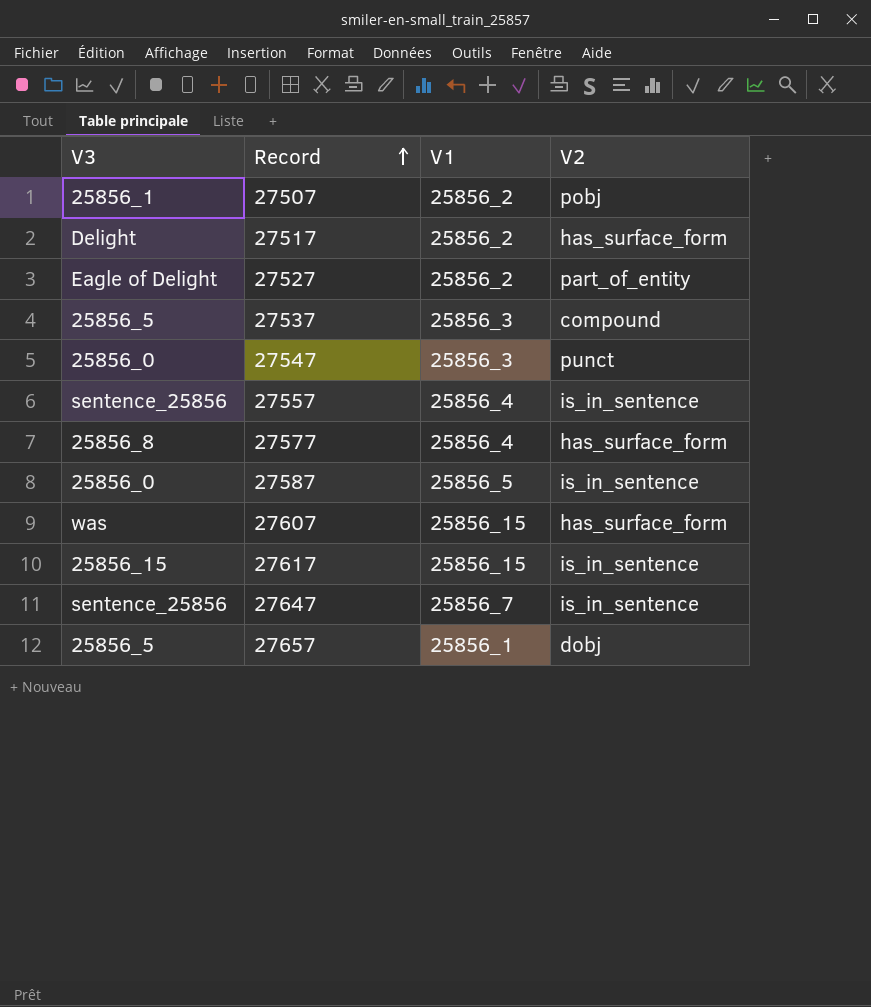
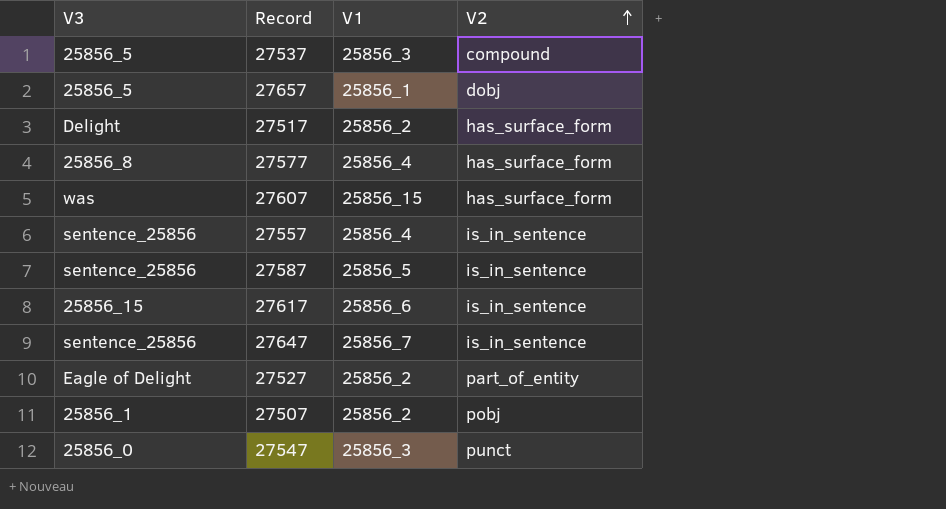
row order: Record ascending -> V2 ascending
27587 | V3: 25856_0 -> sentence_25856
27617 | V1: 25856_15 -> 25856_6

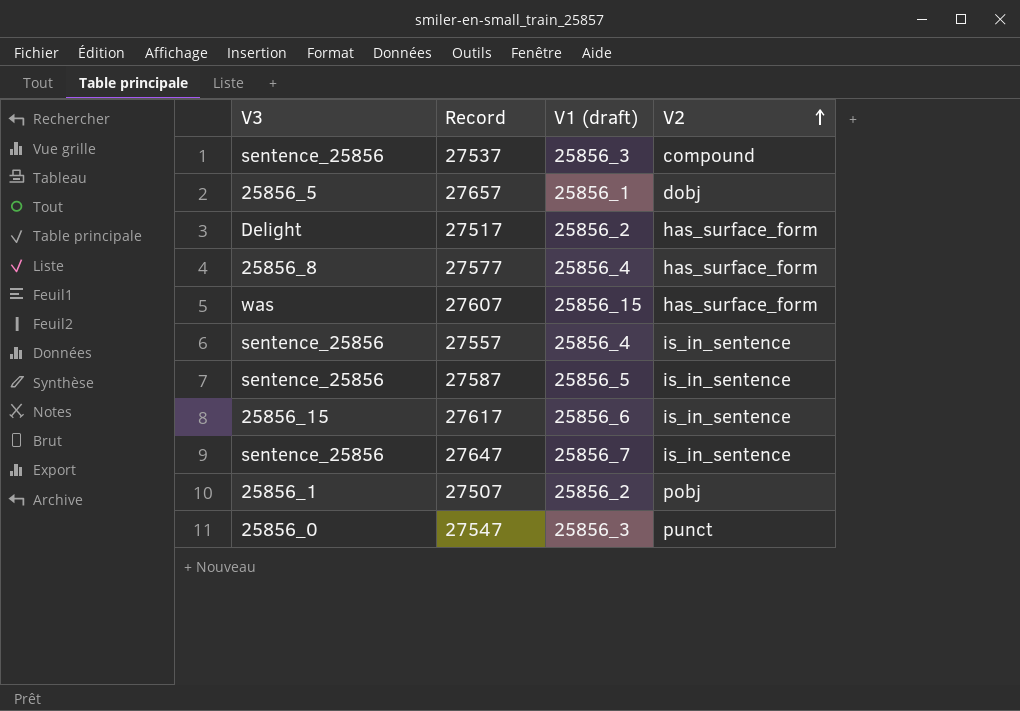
column name: V1 -> V1 (draft)
row 27527: Eagle of Delight | 25856_2 | part_of_entity -> none
27537 | V3: 25856_5 -> sentence_25856

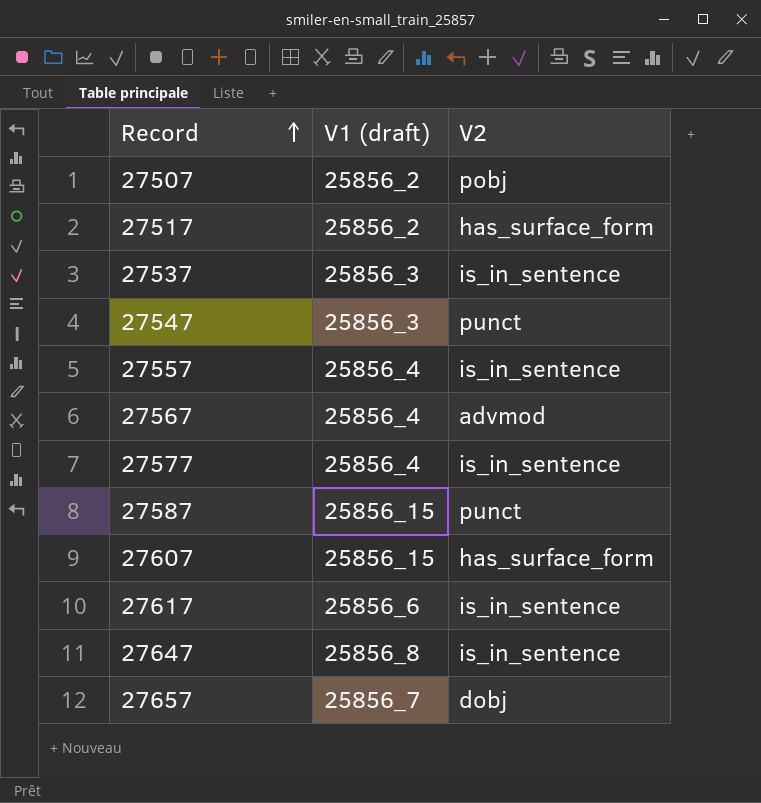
row order: V2 ascending -> Record ascending
column V3 | position: 1 -> none
27537 | V2: compound -> is_in_sentence
row 27567: none -> 25856_4 | advmod
27577 | V2: has_surface_form -> is_in_sentence
27587 | V1 (draft): 25856_5 -> 25856_15
27587 | V2: is_in_sentence -> punct
27647 | V1 (draft): 25856_7 -> 25856_8
27657 | V1 (draft): 25856_1 -> 25856_7

